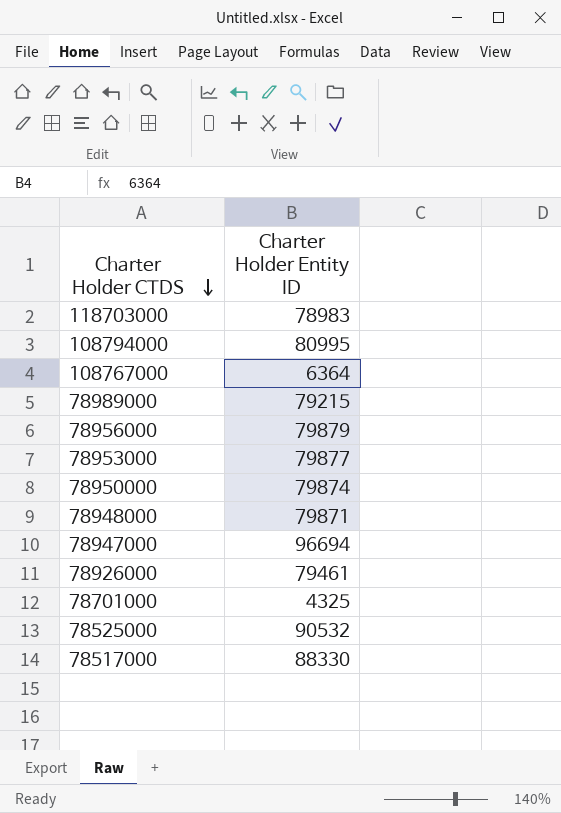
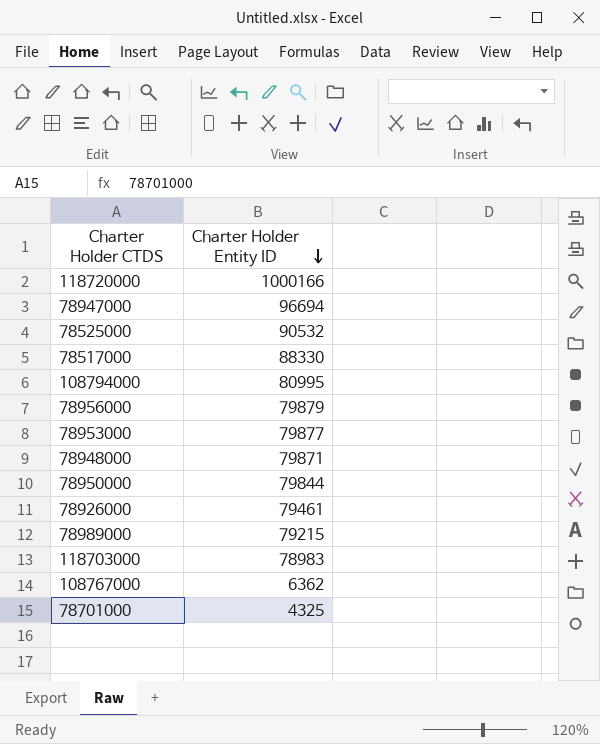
row order: Charter Holder CTDS descending -> Charter Holder Entity ID descending
row 118720000: none -> 1000166
78950000 | Charter Holder Entity ID: 79874 -> 79844
108767000 | Charter Holder Entity ID: 6364 -> 6362

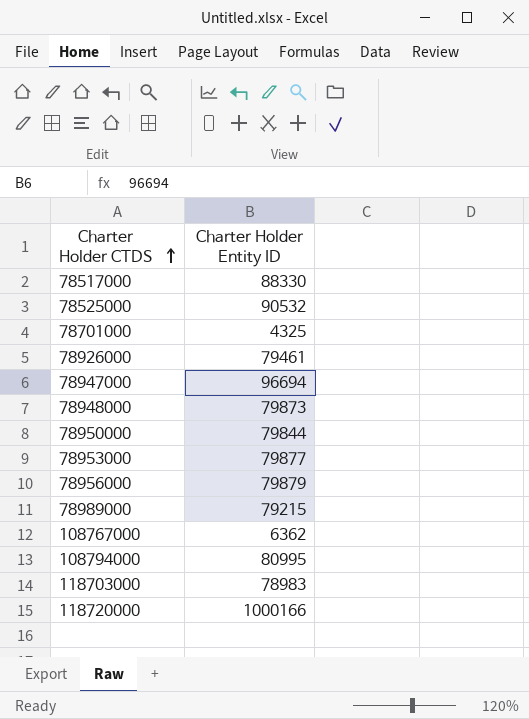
row order: Charter Holder Entity ID descending -> Charter Holder CTDS ascending
78948000 | Charter Holder Entity ID: 79871 -> 79873

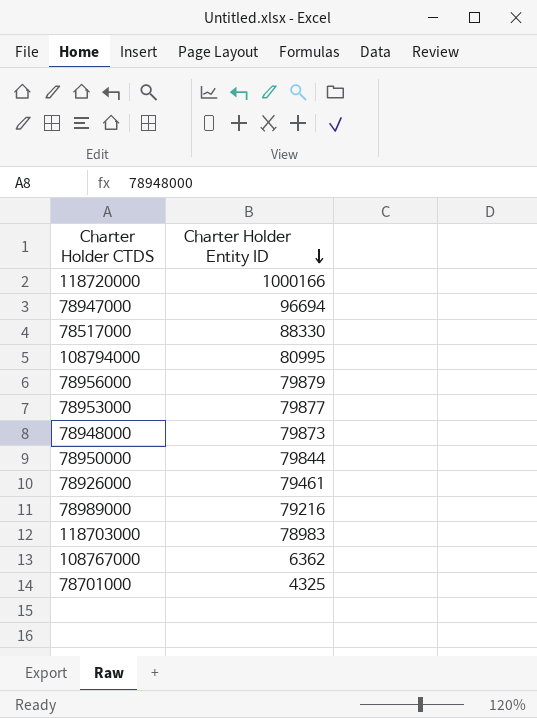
row order: Charter Holder CTDS ascending -> Charter Holder Entity ID descending
row 78525000: 90532 -> none
78989000 | Charter Holder Entity ID: 79215 -> 79216

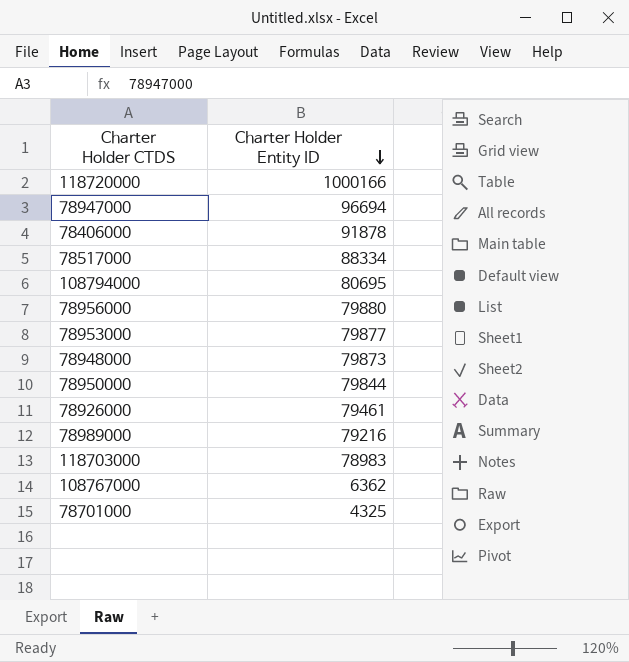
row 78406000: none -> 91878
78517000 | Charter Holder Entity ID: 88330 -> 88334
108794000 | Charter Holder Entity ID: 80995 -> 80695
78956000 | Charter Holder Entity ID: 79879 -> 79880

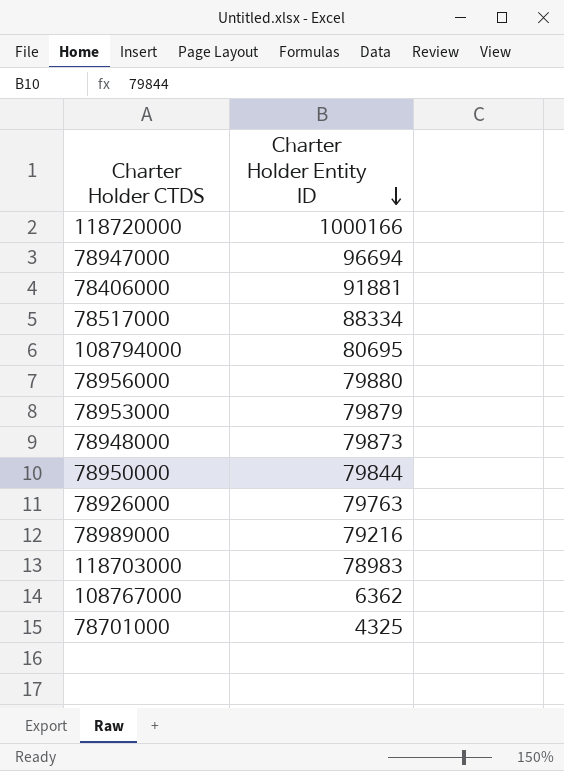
78406000 | Charter Holder Entity ID: 91878 -> 91881
78953000 | Charter Holder Entity ID: 79877 -> 79879
78926000 | Charter Holder Entity ID: 79461 -> 79763

